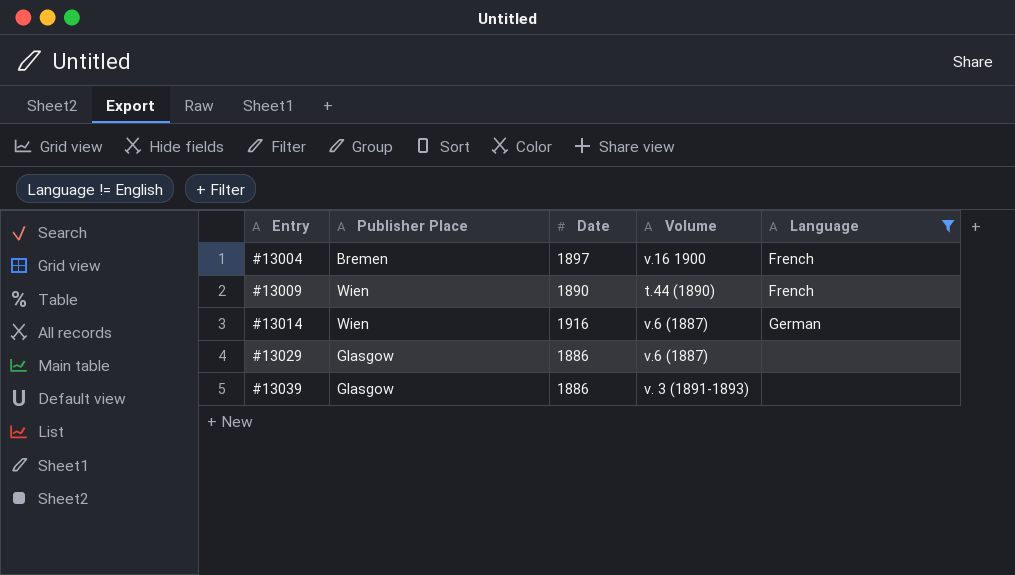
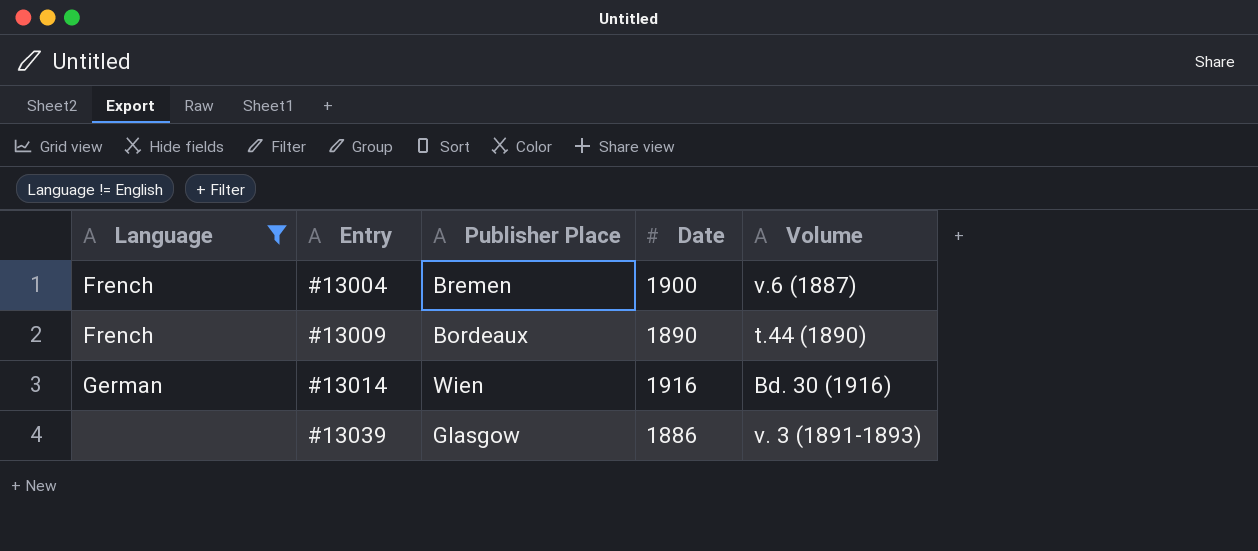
column Language | position: 5 -> 1
row #13029: Glasgow | 1886 | v.6 (1887) | none -> none
#13004 | Date: 1897 -> 1900
#13004 | Volume: v.16 1900 -> v.6 (1887)
#13009 | Publisher Place: Wien -> Bordeaux
#13014 | Volume: v.6 (1887) -> Bd. 30 (1916)

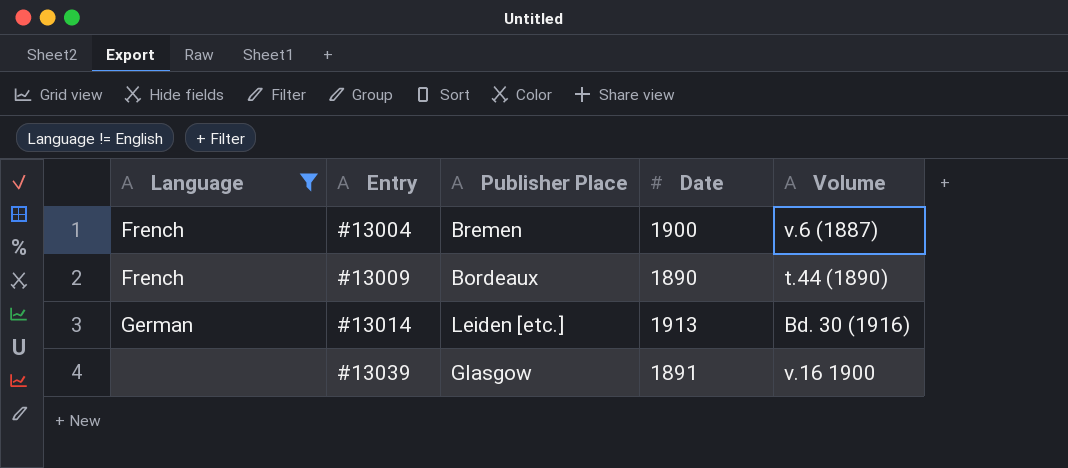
#13014 | Publisher Place: Wien -> Leiden [etc.]
#13014 | Date: 1916 -> 1913
#13039 | Date: 1886 -> 1891
#13039 | Volume: v. 3 (1891-1893) -> v.16 1900

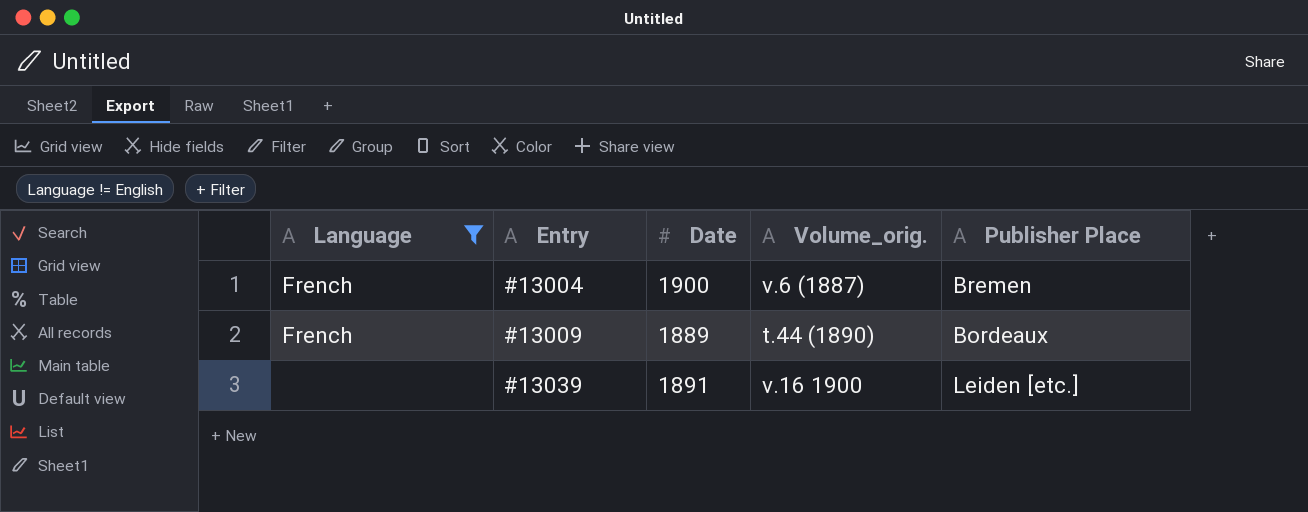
column name: Volume -> Volume_orig.
column Publisher Place | position: 3 -> 5
row #13014: German | Leiden [etc.] | 1913 | Bd. 30 (1916) -> none
#13009 | Date: 1890 -> 1889
#13039 | Publisher Place: Glasgow -> Leiden [etc.]

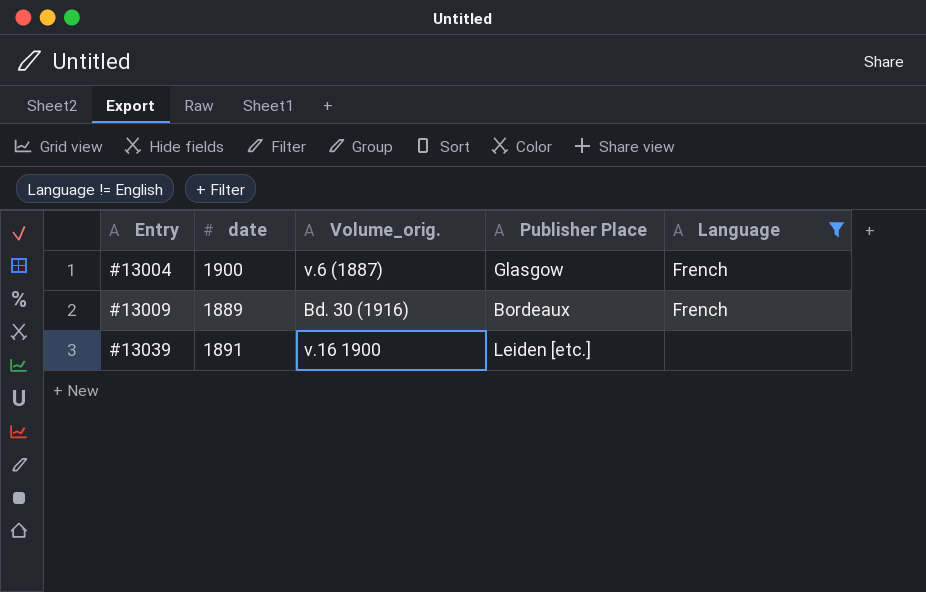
column name: Date -> date
column Language | position: 1 -> 5
#13004 | Publisher Place: Bremen -> Glasgow
#13009 | Volume_orig.: t.44 (1890) -> Bd. 30 (1916)

